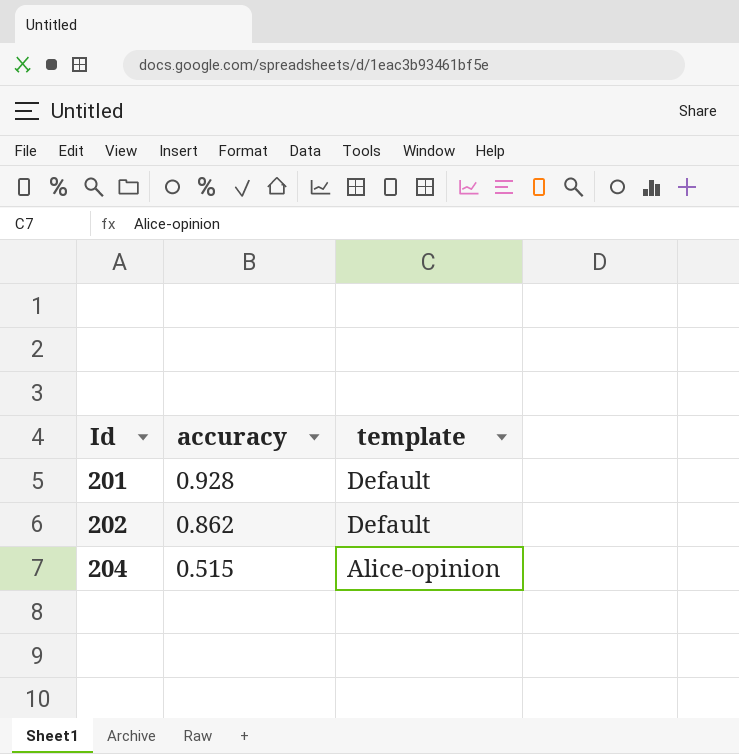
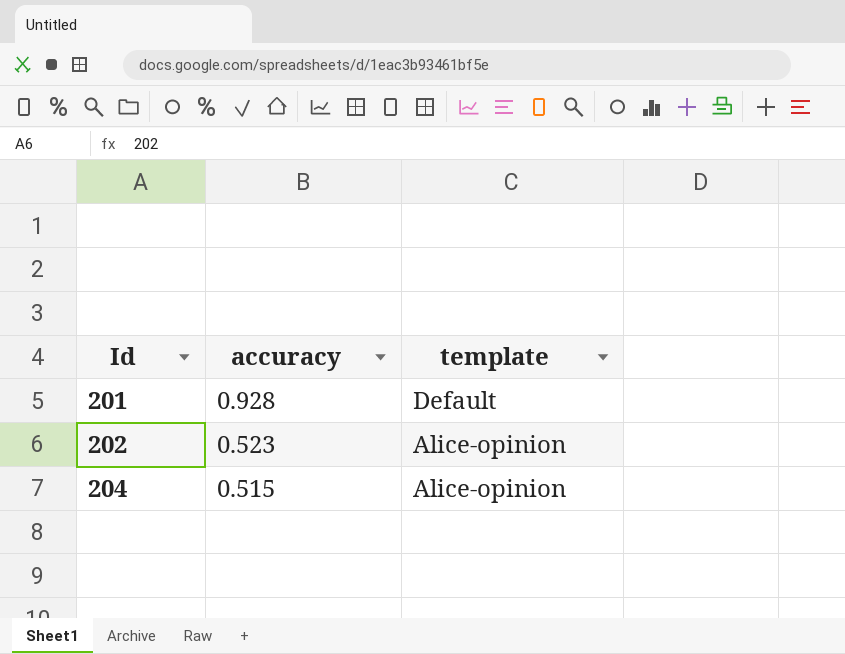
202 | accuracy: 0.862 -> 0.523
202 | template: Default -> Alice-opinion

